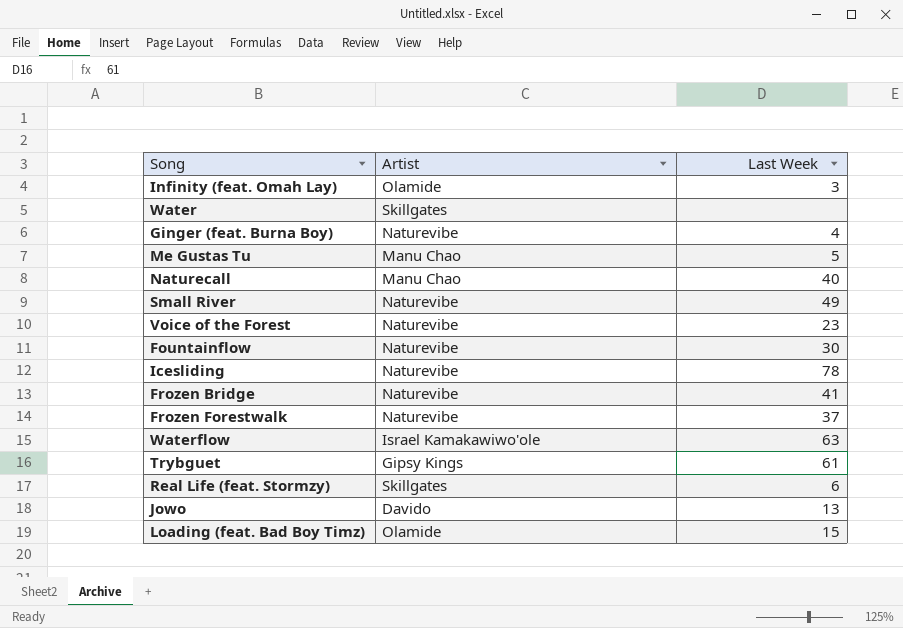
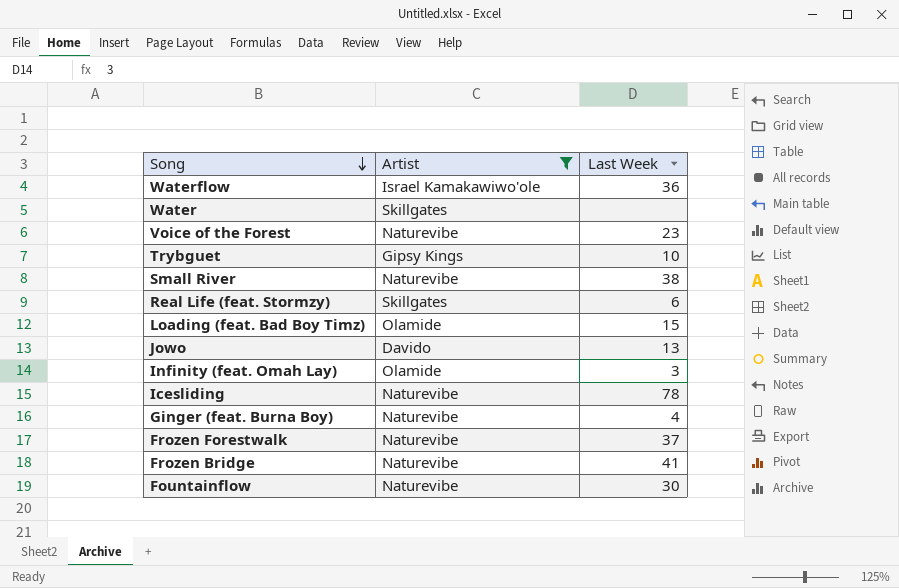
filter: none -> Artist != Manu Chao
row order: none -> Song descending
Waterflow | Last Week: 63 -> 36
Trybguet | Last Week: 61 -> 10
Small River | Last Week: 49 -> 38

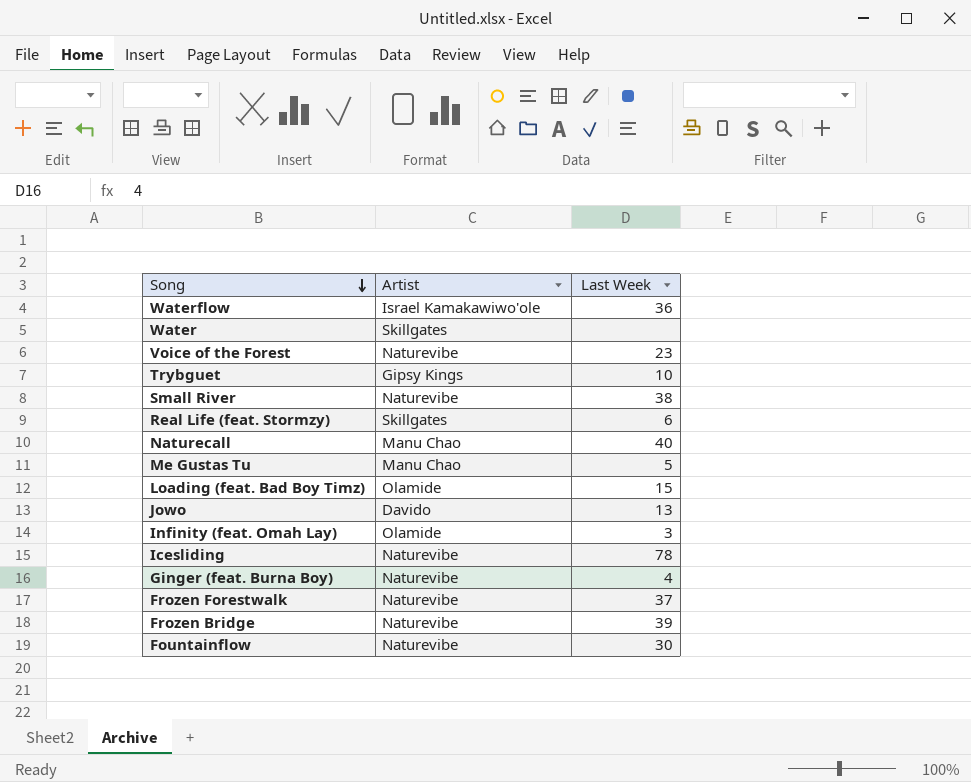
filter: Artist != Manu Chao -> none
Frozen Bridge | Last Week: 41 -> 39

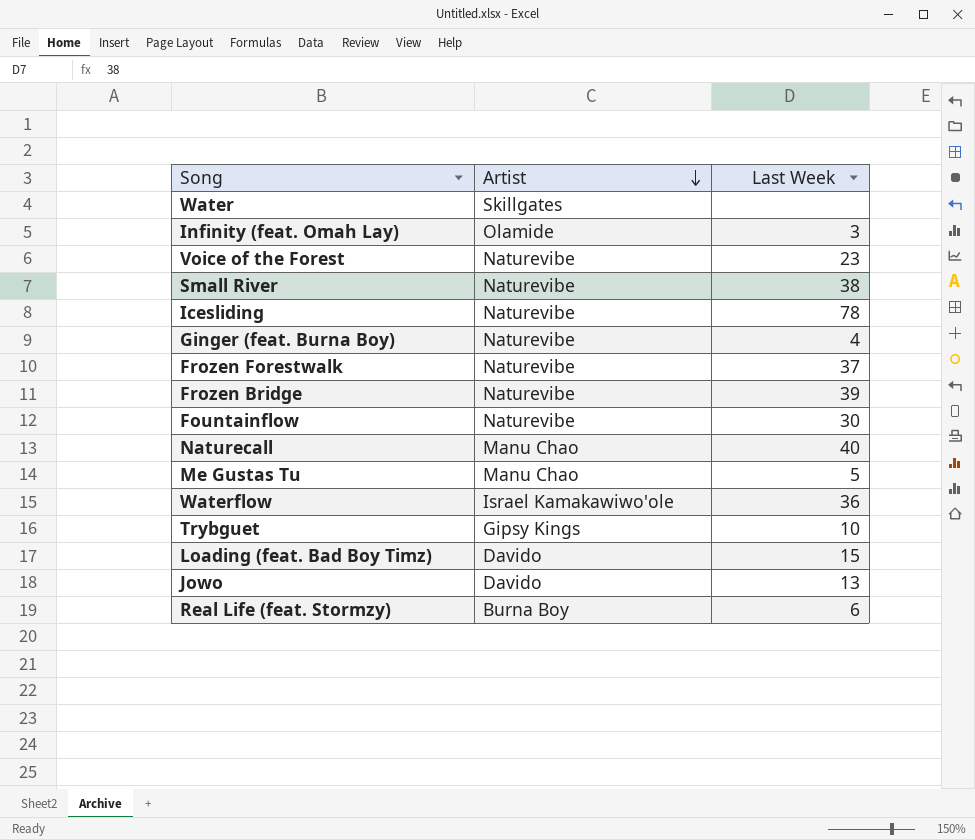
row order: Song descending -> Artist descending
Loading (feat. Bad Boy Timz) | Artist: Olamide -> Davido
Real Life (feat. Stormzy) | Artist: Skillgates -> Burna Boy

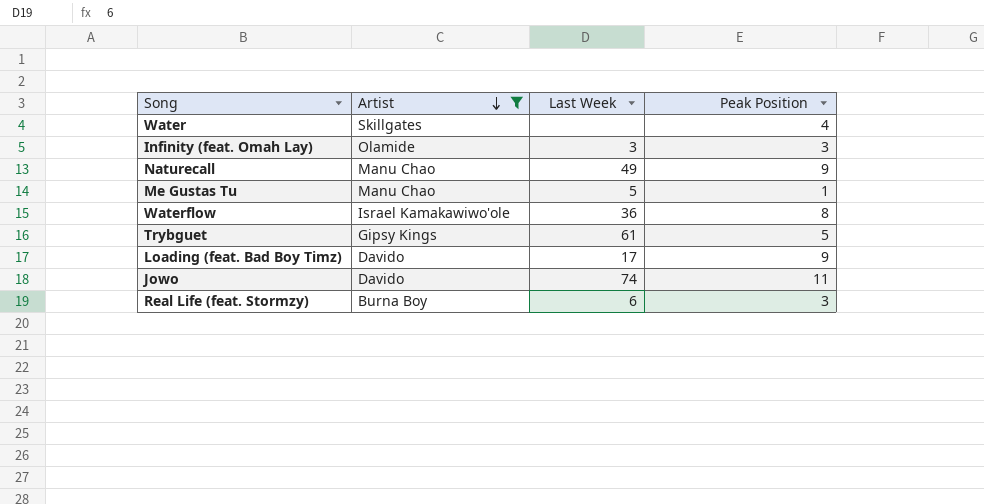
filter: none -> Artist != Naturevibe
column Peak Position | position: none -> 4
Naturecall | Last Week: 40 -> 49
Trybguet | Last Week: 10 -> 61
Loading (feat. Bad Boy Timz) | Last Week: 15 -> 17
Jowo | Last Week: 13 -> 74

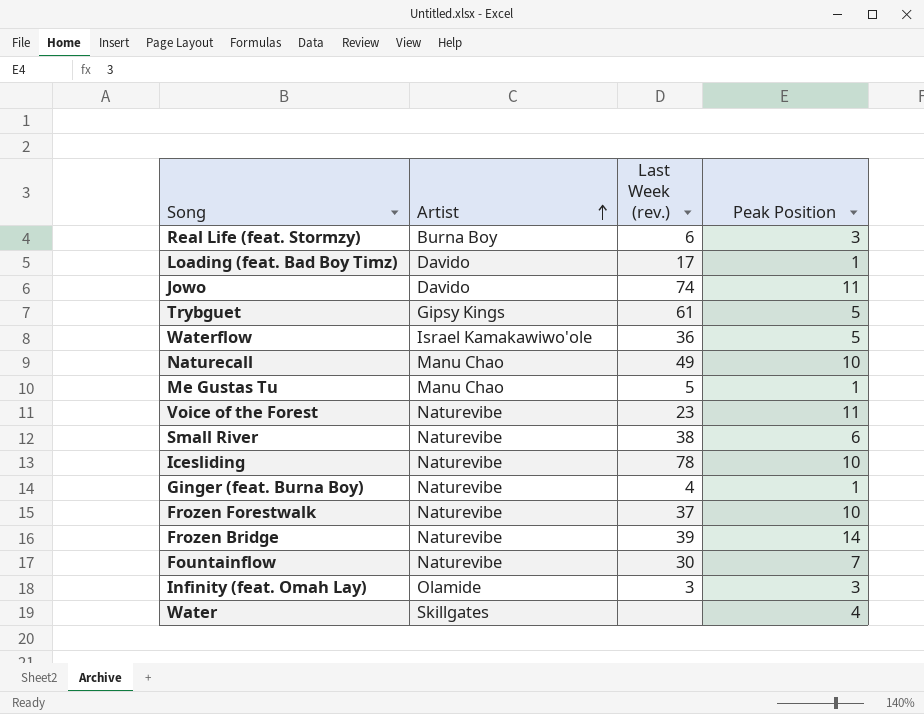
filter: Artist != Naturevibe -> none
row order: Artist descending -> Artist ascending
column name: Last Week -> Last Week (rev.)
Loading (feat. Bad Boy Timz) | Peak Position: 9 -> 1
Waterflow | Peak Position: 8 -> 5
Naturecall | Peak Position: 9 -> 10

